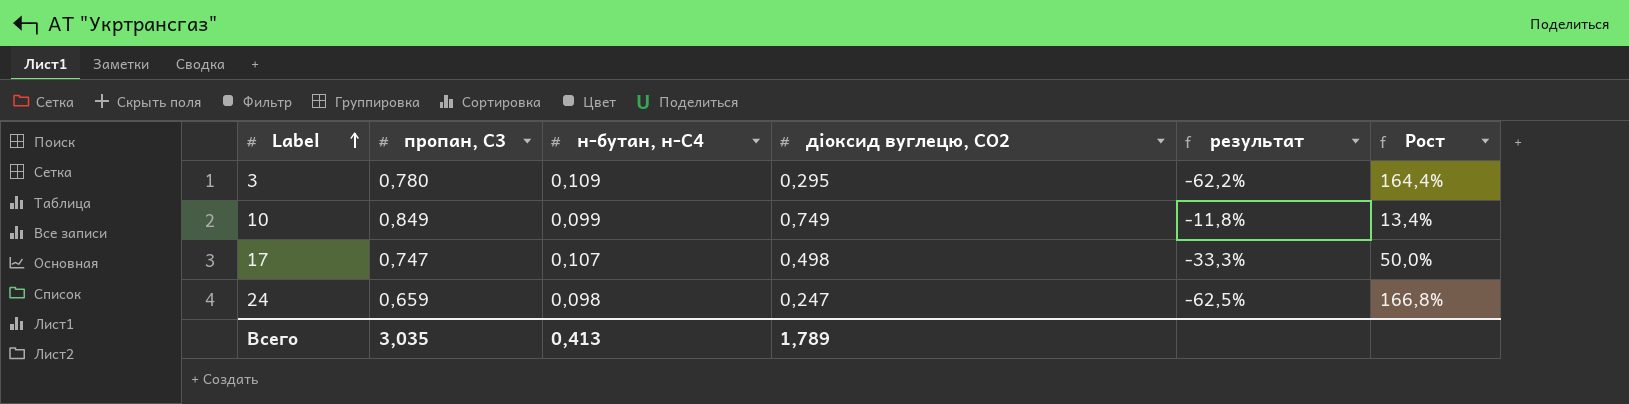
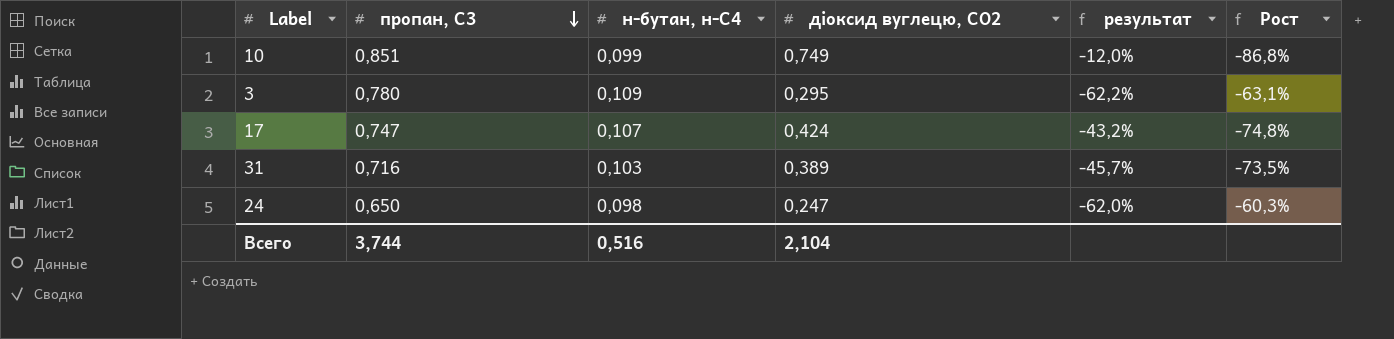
row order: Label ascending -> пропан, С3 descending
column Рост | formula: ([пропан, С3] - [діоксид вуглецю, CО2]) / [діоксид вуглецю, CО2] -> ([н-бутан, н-С4] - [діоксид вуглецю, CО2]) / [діоксид вуглецю, CО2]
10 | пропан, С3: 0,849 -> 0,851
10 | результат: -11,8% -> -12,0%
17 | діоксид вуглецю, CО2: 0,498 -> 0,424
17 | результат: -33,3% -> -43,2%
row 31: none -> 0,716 | 0,103 | 0,389 | -45,7% | -73,5%
24 | пропан, С3: 0,659 -> 0,650
24 | результат: -62,5% -> -62,0%
Всего | пропан, С3: 3,035 -> 3,744
Всего | н-бутан, н-С4: 0,413 -> 0,516
Всего | діоксид вуглецю, CО2: 1,789 -> 2,104

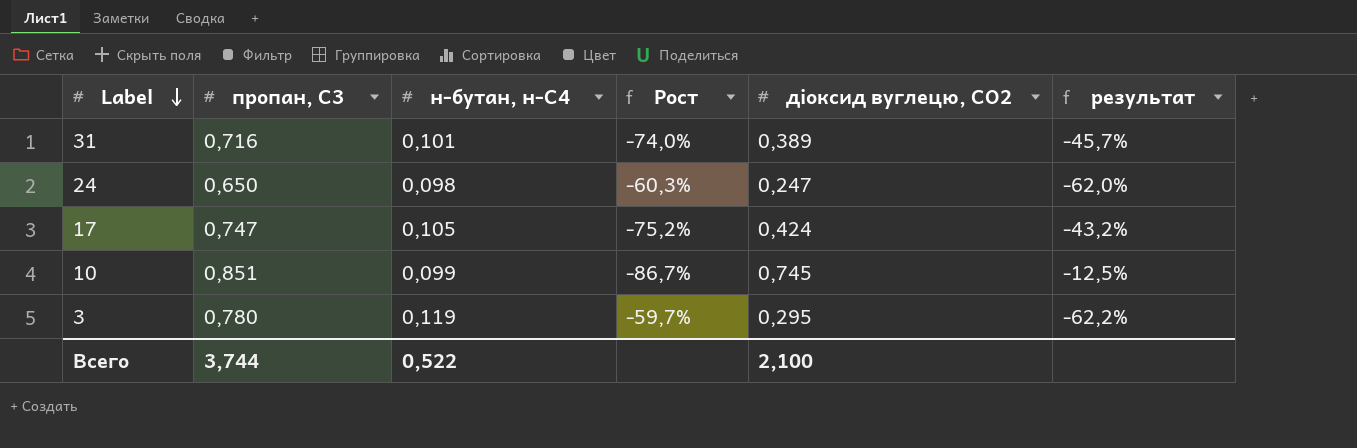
row order: пропан, С3 descending -> Label descending
column Рост | position: 6 -> 4
31 | н-бутан, н-С4: 0,103 -> 0,101
31 | Рост: -73,5% -> -74,0%
17 | н-бутан, н-С4: 0,107 -> 0,105
17 | Рост: -74,8% -> -75,2%
10 | Рост: -86,8% -> -86,7%
10 | діоксид вуглецю, CО2: 0,749 -> 0,745
10 | результат: -12,0% -> -12,5%
3 | н-бутан, н-С4: 0,109 -> 0,119
3 | Рост: -63,1% -> -59,7%
Всего | н-бутан, н-С4: 0,516 -> 0,522
Всего | діоксид вуглецю, CО2: 2,104 -> 2,100

